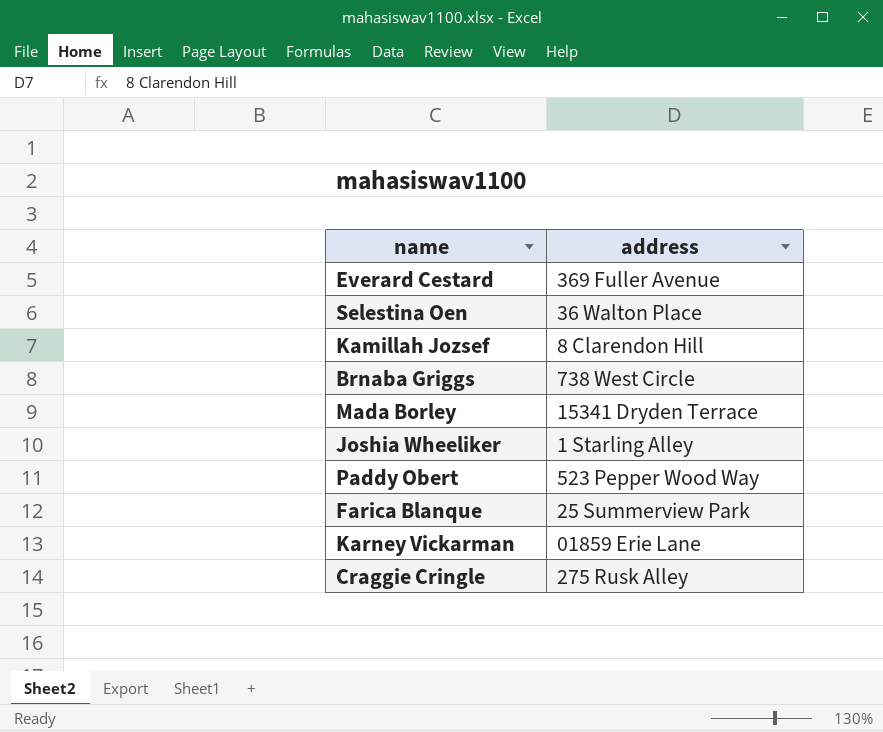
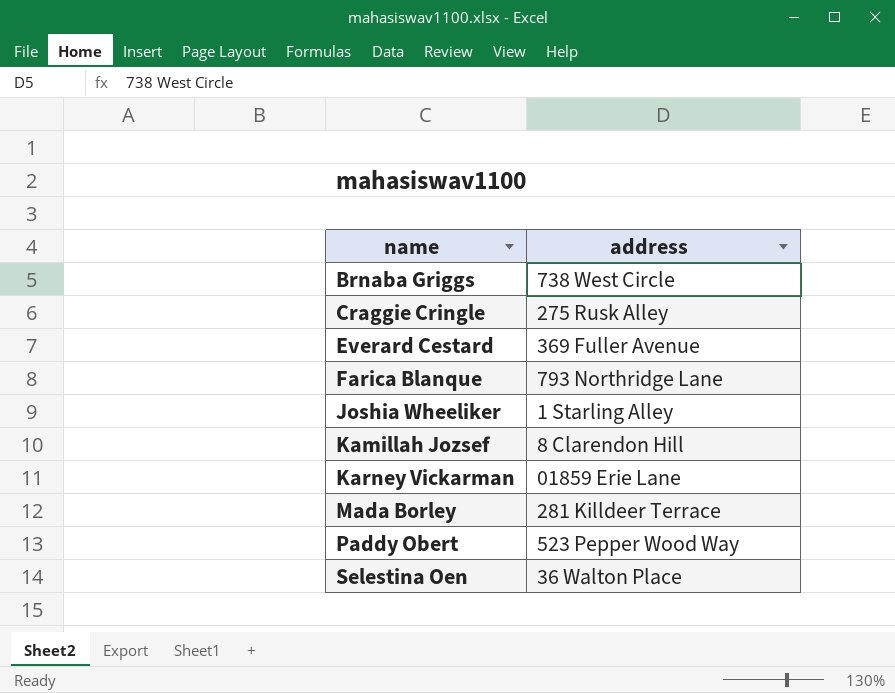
row order: none -> name ascending
Farica Blanque | address: 25 Summerview Park -> 793 Northridge Lane
Mada Borley | address: 15341 Dryden Terrace -> 281 Killdeer Terrace

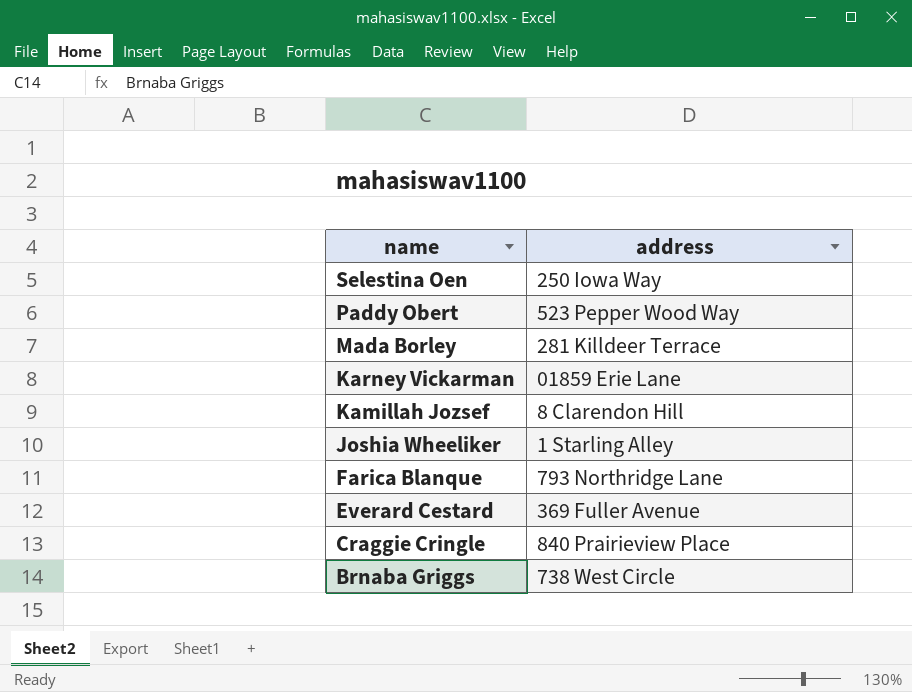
row order: name ascending -> name descending
Selestina Oen | address: 36 Walton Place -> 250 Iowa Way
Craggie Cringle | address: 275 Rusk Alley -> 840 Prairieview Place

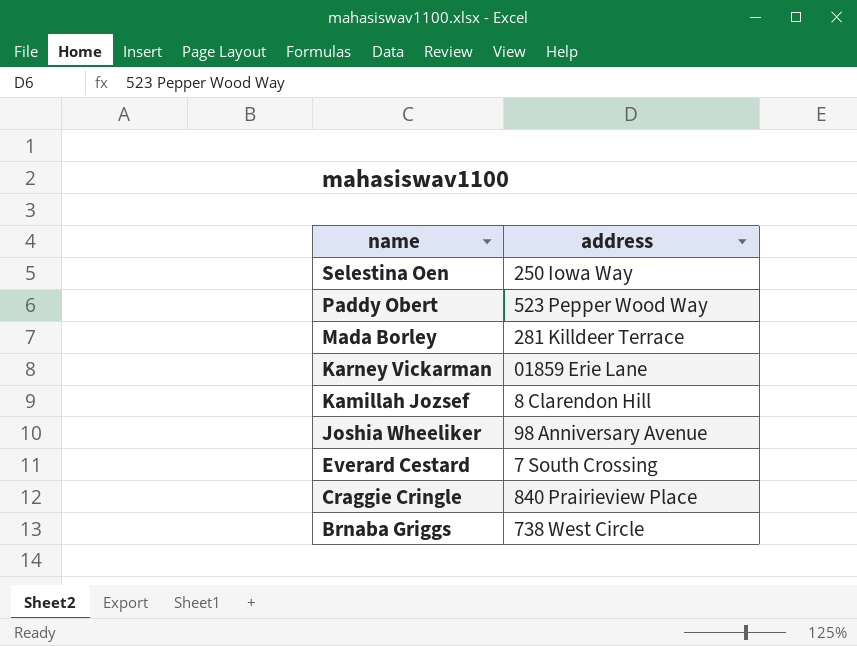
row Farica Blanque: 793 Northridge Lane -> none
Joshia Wheeliker | address: 1 Starling Alley -> 98 Anniversary Avenue
Everard Cestard | address: 369 Fuller Avenue -> 7 South Crossing

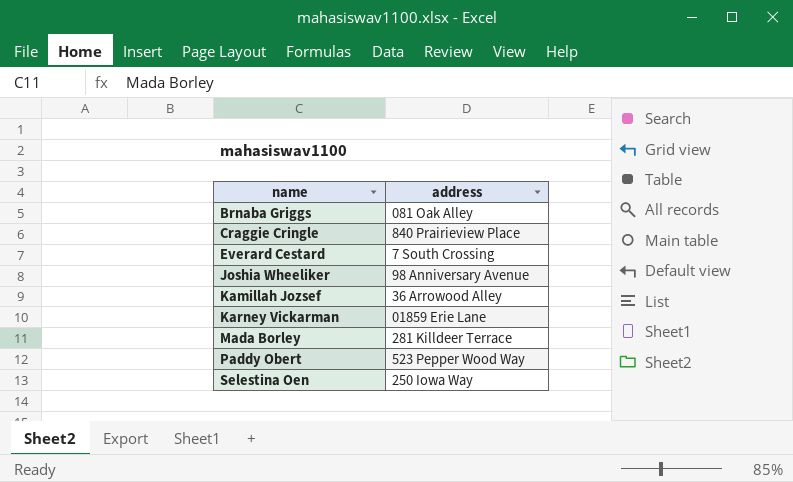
row order: name descending -> name ascending
Brnaba Griggs | address: 738 West Circle -> 081 Oak Alley
Kamillah Jozsef | address: 8 Clarendon Hill -> 36 Arrowood Alley

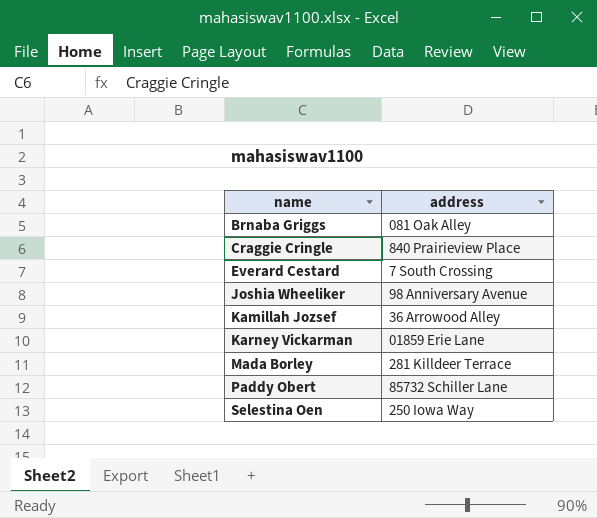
Paddy Obert | address: 523 Pepper Wood Way -> 85732 Schiller Lane

